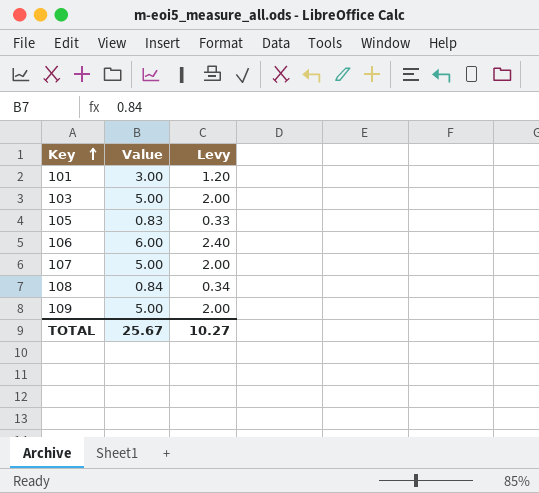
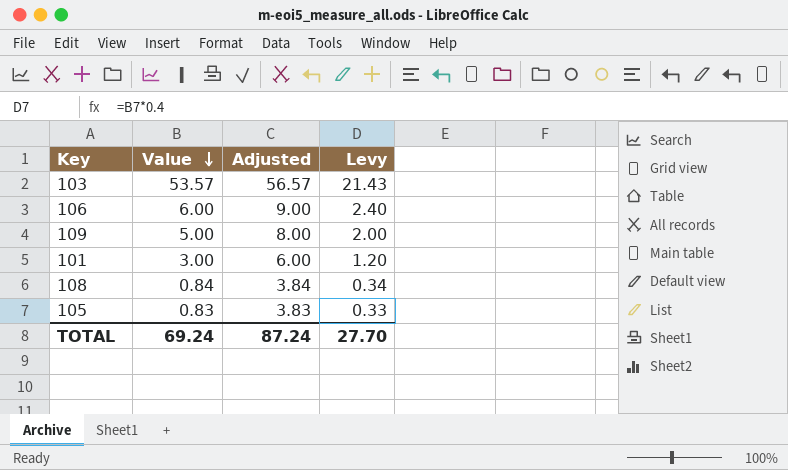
row order: Key ascending -> Value descending
column Adjusted | formula: none -> [Value] + 3
row 107: 5.00 | 2.00 -> none
103 | Value: 5.00 -> 53.57
103 | Levy: 2.00 -> 21.43
TOTAL | Value: 25.67 -> 69.24
TOTAL | Levy: 10.27 -> 27.70

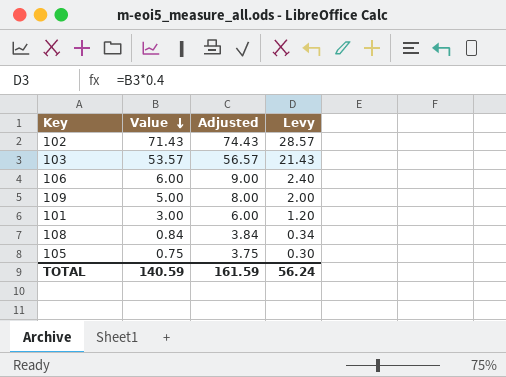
row 102: none -> 71.43 | 74.43 | 28.57
105 | Value: 0.83 -> 0.75
105 | Adjusted: 3.83 -> 3.75
105 | Levy: 0.33 -> 0.30
TOTAL | Value: 69.24 -> 140.59
TOTAL | Adjusted: 87.24 -> 161.59
TOTAL | Levy: 27.70 -> 56.24

